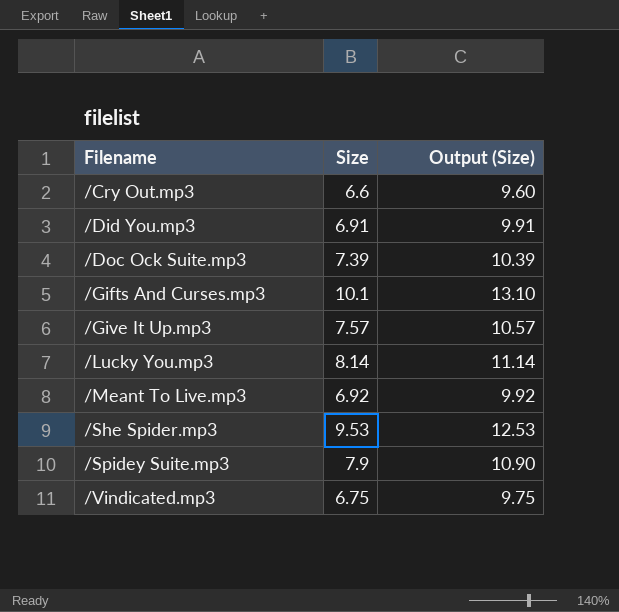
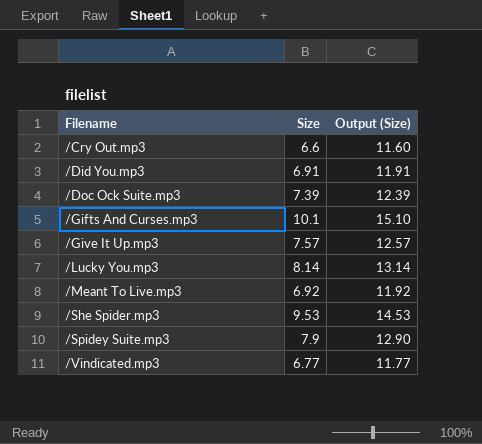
column Output (Size) | formula: [Size] + 3 -> [Size] + 5
/Vindicated.mp3 | Size: 6.75 -> 6.77

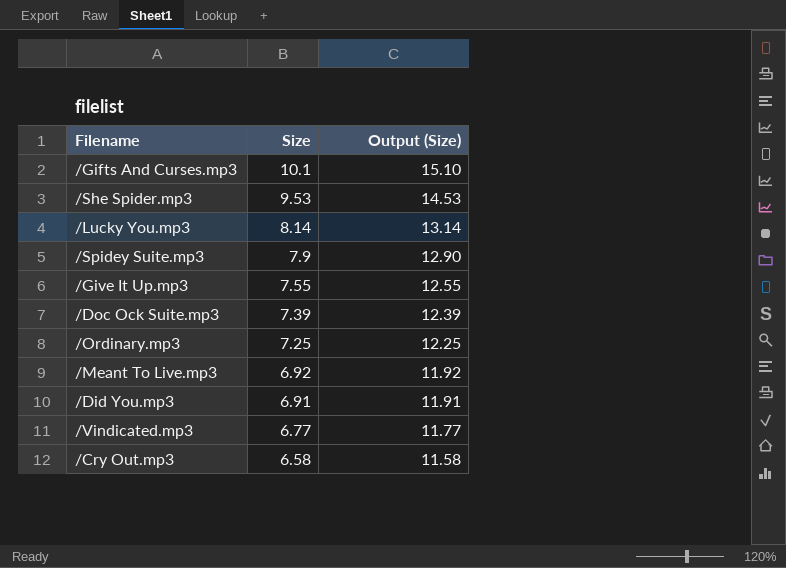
row order: Filename ascending -> Size descending
/Give It Up.mp3 | Size: 7.57 -> 7.55
/Give It Up.mp3 | Output (Size): 12.57 -> 12.55
row /Ordinary.mp3: none -> 7.25 | 12.25
/Cry Out.mp3 | Size: 6.6 -> 6.58
/Cry Out.mp3 | Output (Size): 11.60 -> 11.58

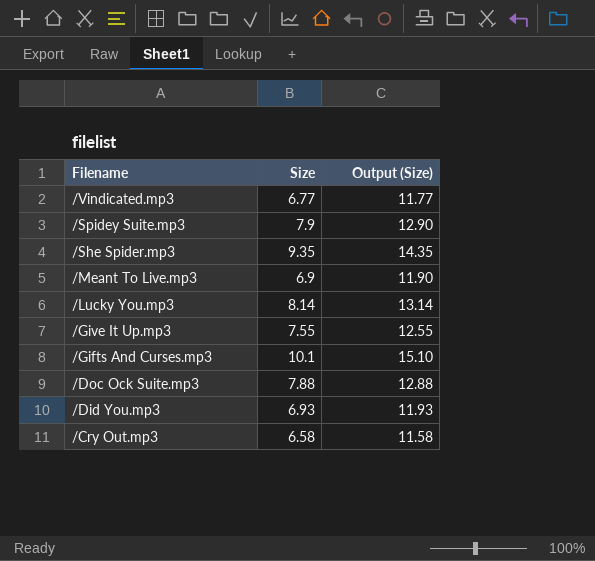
row order: Size descending -> Filename descending
row /Ordinary.mp3: 7.25 | 12.25 -> none
/She Spider.mp3 | Size: 9.53 -> 9.35
/She Spider.mp3 | Output (Size): 14.53 -> 14.35
/Meant To Live.mp3 | Size: 6.92 -> 6.9
/Meant To Live.mp3 | Output (Size): 11.92 -> 11.90
/Doc Ock Suite.mp3 | Size: 7.39 -> 7.88
/Doc Ock Suite.mp3 | Output (Size): 12.39 -> 12.88
/Did You.mp3 | Size: 6.91 -> 6.93
/Did You.mp3 | Output (Size): 11.91 -> 11.93

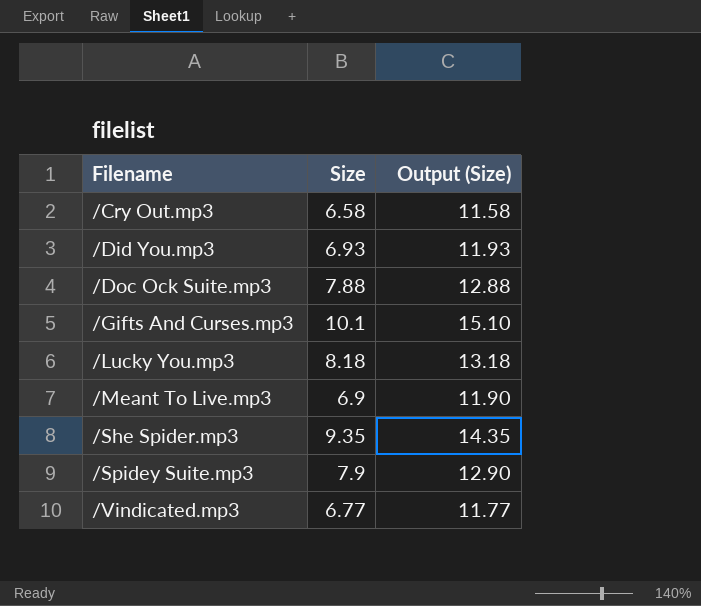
row order: Filename descending -> Filename ascending
row /Give It Up.mp3: 7.55 | 12.55 -> none
/Lucky You.mp3 | Size: 8.14 -> 8.18
/Lucky You.mp3 | Output (Size): 13.14 -> 13.18

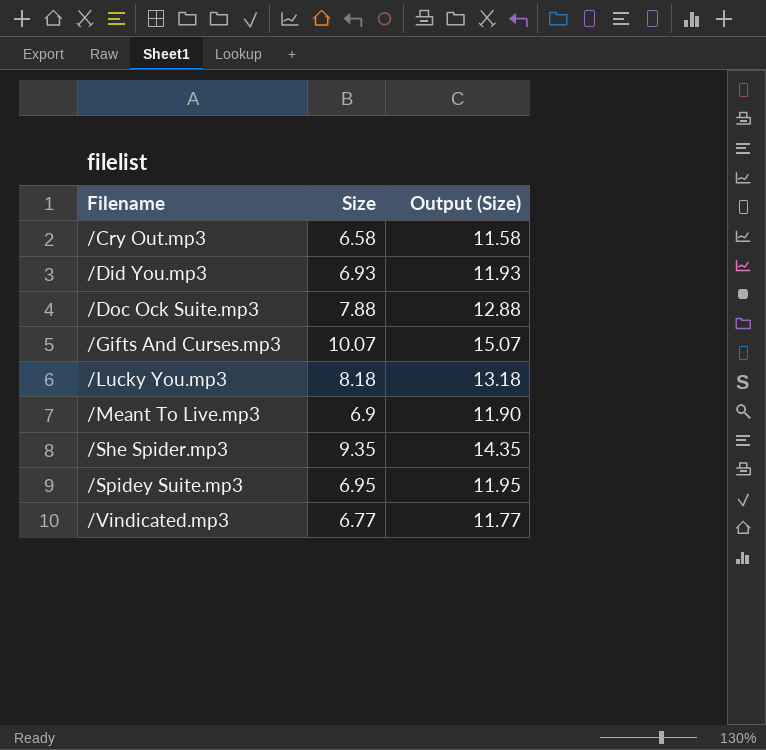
/Gifts And Curses.mp3 | Size: 10.1 -> 10.07
/Gifts And Curses.mp3 | Output (Size): 15.10 -> 15.07
/Spidey Suite.mp3 | Size: 7.9 -> 6.95
/Spidey Suite.mp3 | Output (Size): 12.90 -> 11.95

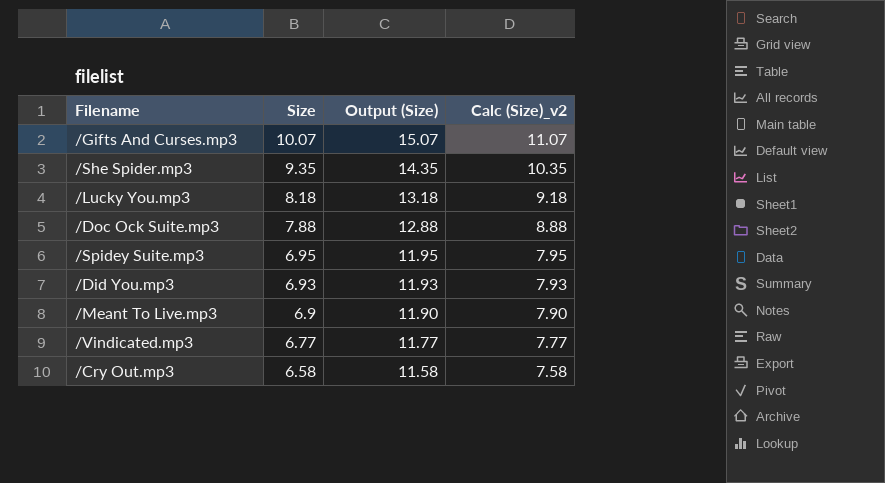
row order: Filename ascending -> Size descending
column Calc (Size)_v2 | formula: none -> [Size] + 1

